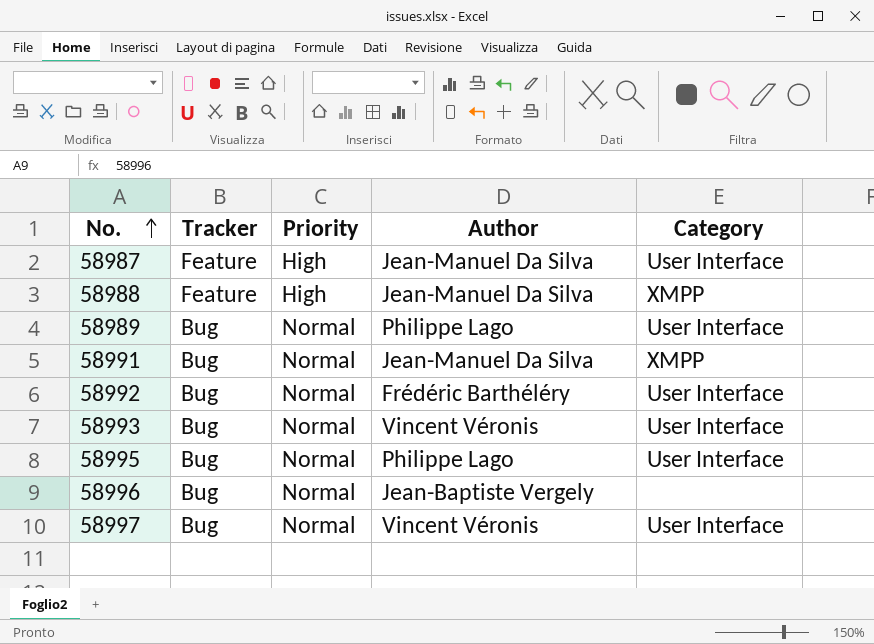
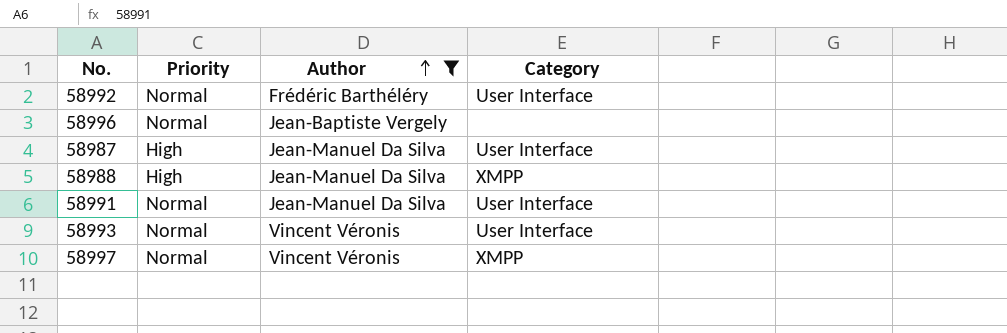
filter: none -> Author != Philippe Lago
row order: No. ascending -> Author ascending
column Tracker | position: 2 -> none
58991 | Category: XMPP -> User Interface
58997 | Category: User Interface -> XMPP

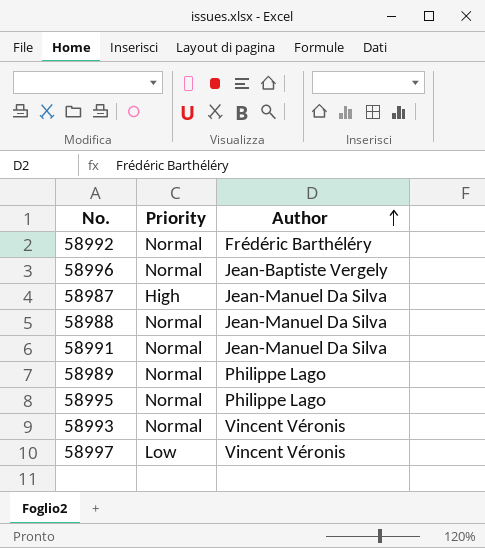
filter: Author != Philippe Lago -> none
column Category | position: 4 -> none
58988 | Priority: High -> Normal
58997 | Priority: Normal -> Low

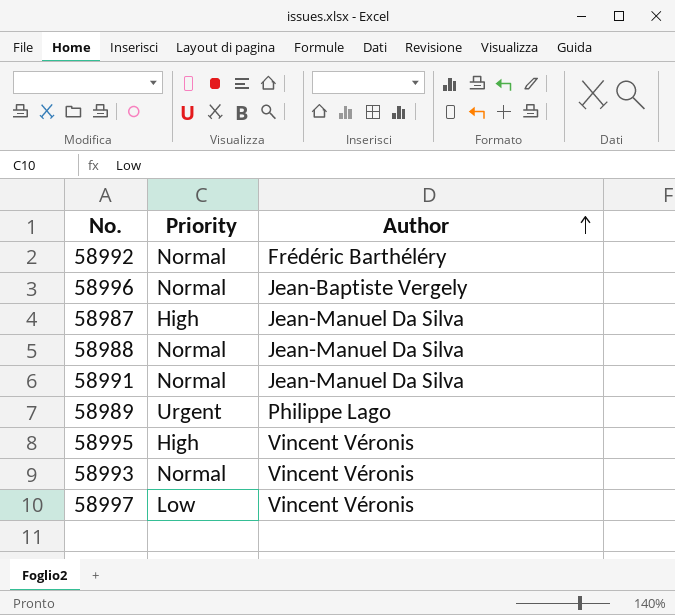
58989 | Priority: Normal -> Urgent
58995 | Priority: Normal -> High
58995 | Author: Philippe Lago -> Vincent Véronis

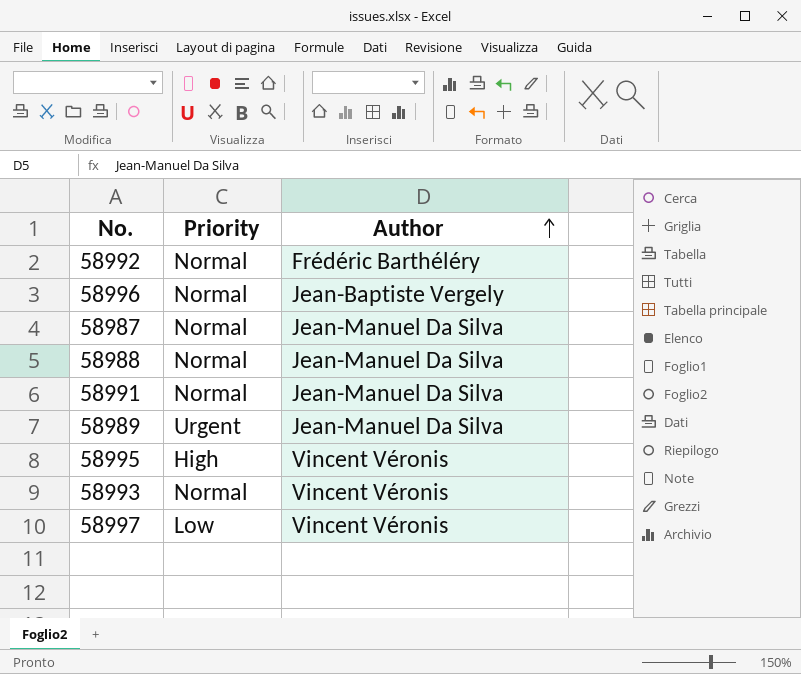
58987 | Priority: High -> Normal
58989 | Author: Philippe Lago -> Jean-Manuel Da Silva

